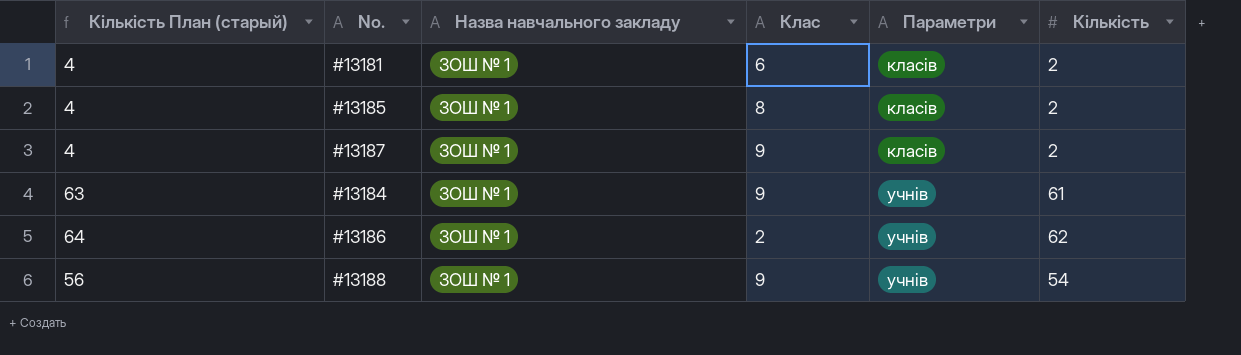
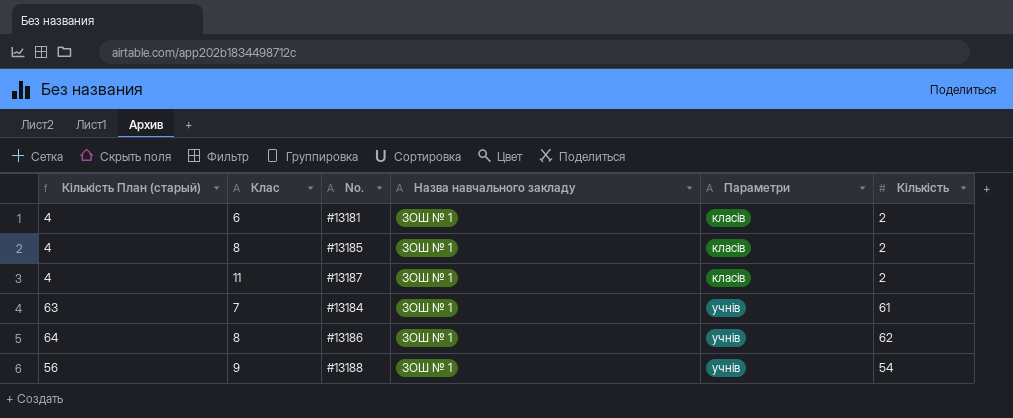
column Клас | position: 4 -> 2
#13187 | Клас: 9 -> 11
#13184 | Клас: 9 -> 7
#13186 | Клас: 2 -> 8

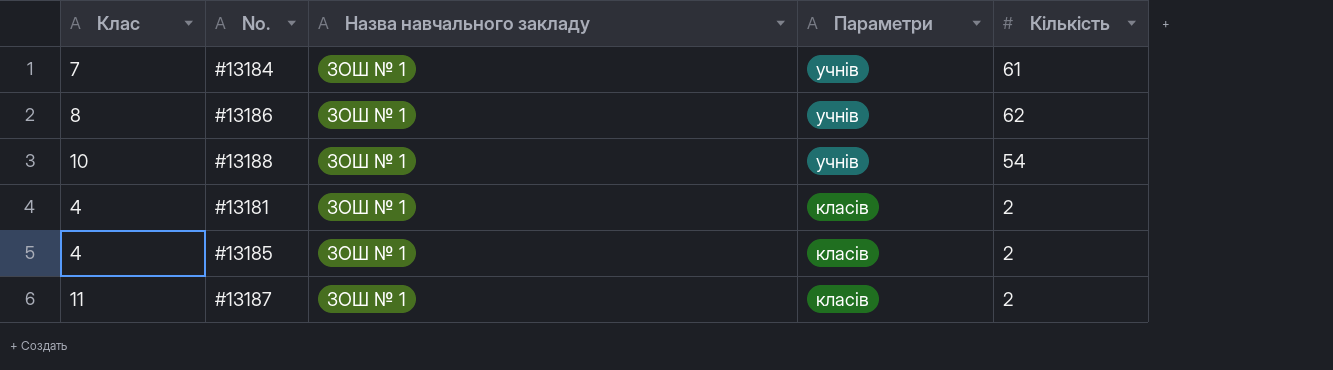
row order: Параметри ascending -> Параметри descending
column Кількість План (старый) | formula: [Кількість] + 2 -> none
#13188 | Клас: 9 -> 10
#13181 | Клас: 6 -> 4
#13185 | Клас: 8 -> 4

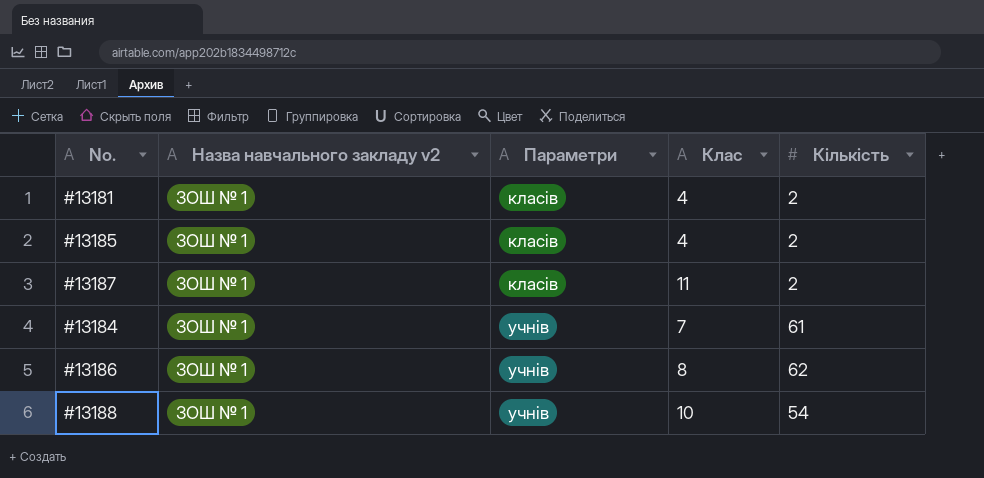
row order: Параметри descending -> Параметри ascending
column name: Назва навчального закладу -> Назва навчального закладу v2
column Клас | position: 1 -> 4

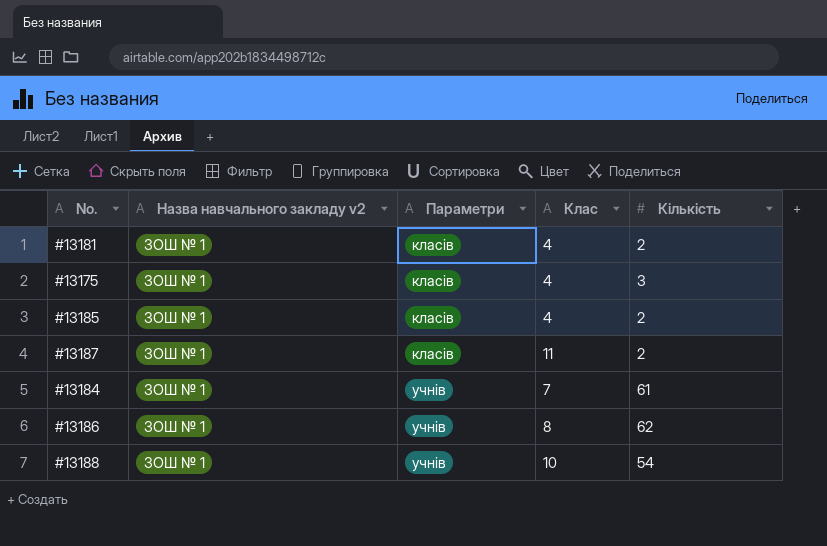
row #13175: none -> ЗОШ № 1 | класів | 4 | 3

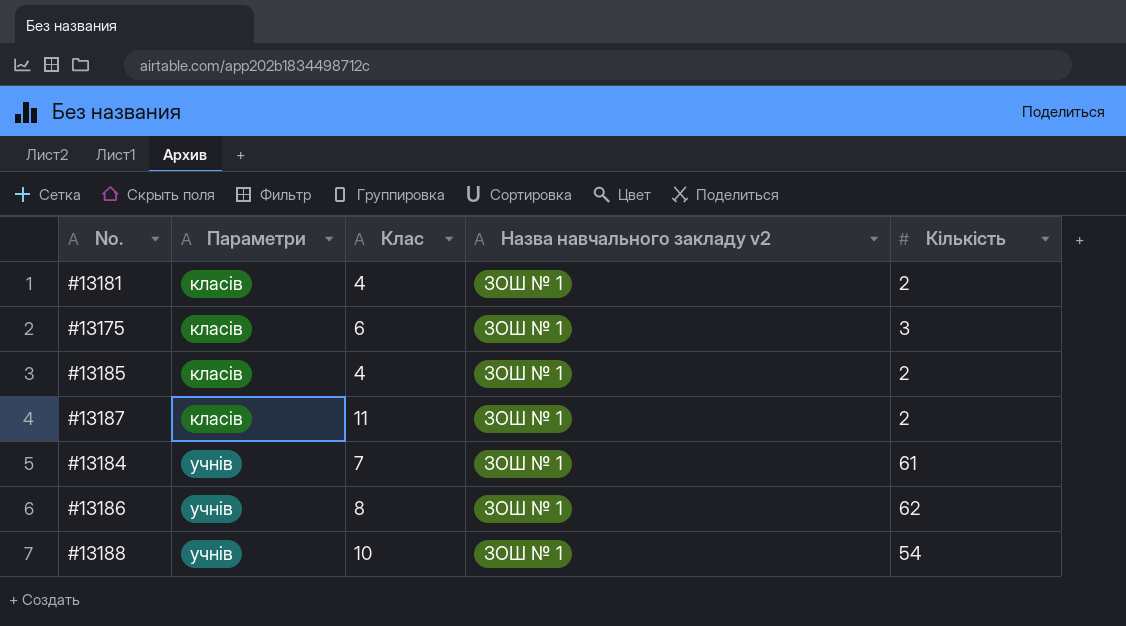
column Назва навчального закладу v2 | position: 2 -> 4
#13175 | Клас: 4 -> 6

